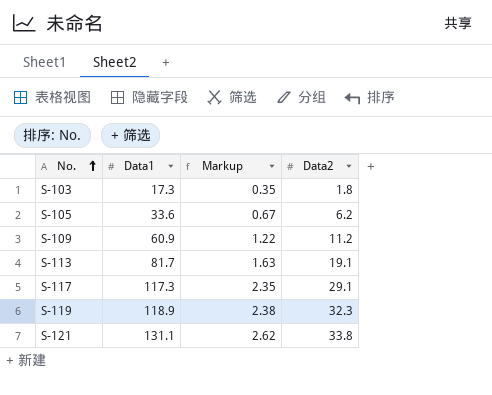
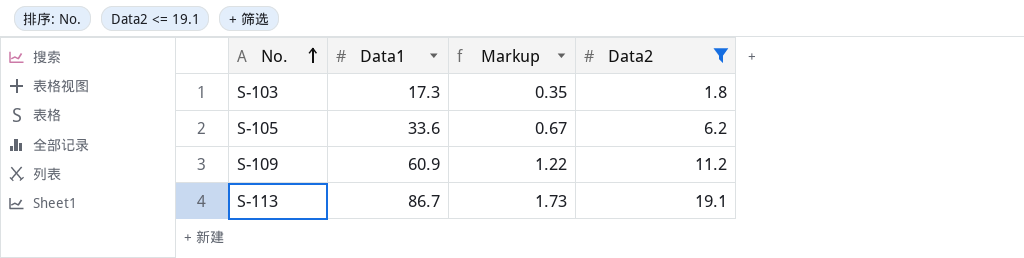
filter: none -> Data2 <= 19.1
S-113 | Data1: 81.7 -> 86.7
S-113 | Markup: 1.63 -> 1.73

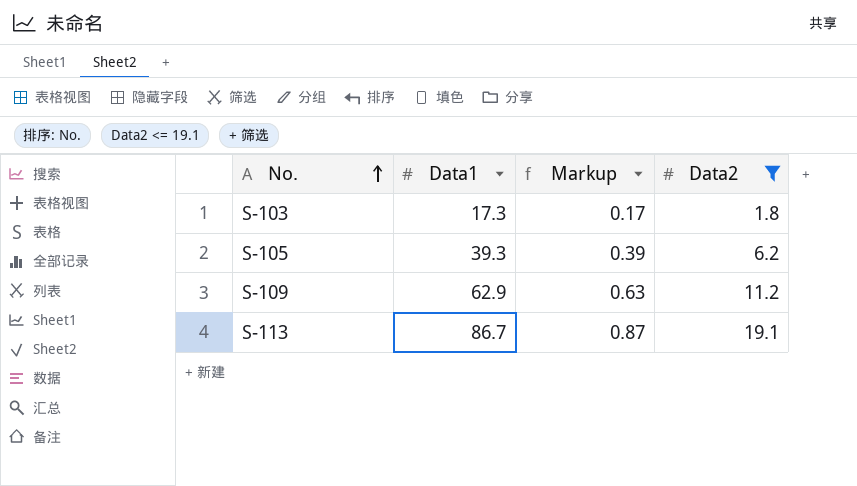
column Markup | formula: [Data1] * 0.02 -> [Data1] * 0.01
S-105 | Data1: 33.6 -> 39.3
S-109 | Data1: 60.9 -> 62.9

